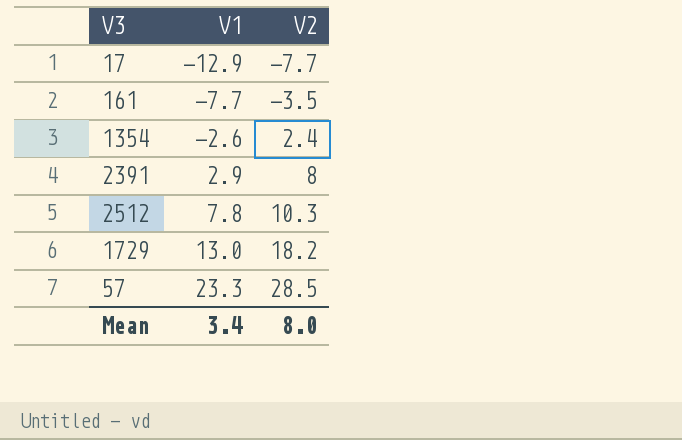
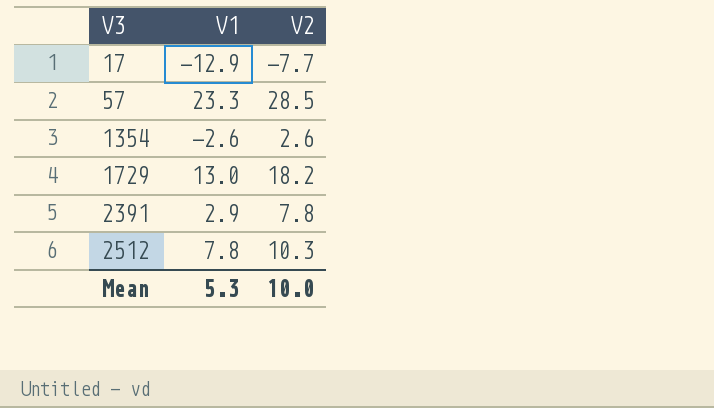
row order: V1 ascending -> V3 ascending
row 161: -7.7 | -3.5 -> none
1354 | V2: 2.4 -> 2.6
2391 | V2: 8 -> 7.8
Mean | V1: 3.4 -> 5.3
Mean | V2: 8.0 -> 10.0

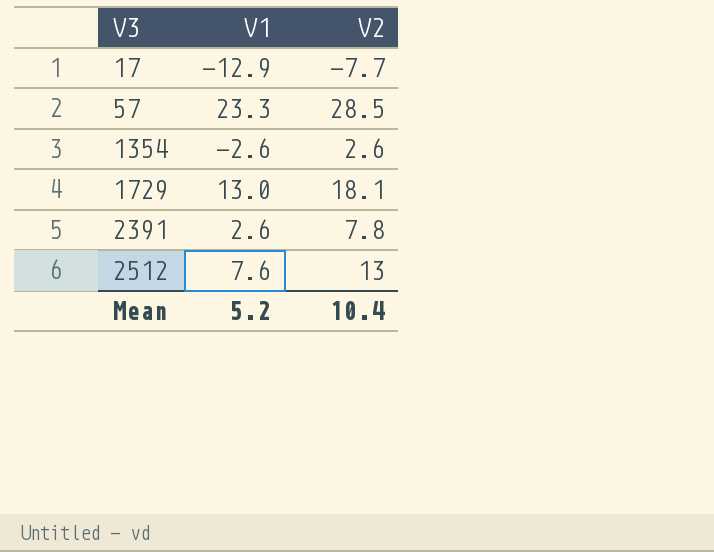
1729 | V2: 18.2 -> 18.1
2391 | V1: 2.9 -> 2.6
2512 | V1: 7.8 -> 7.6
2512 | V2: 10.3 -> 13
Mean | V1: 5.3 -> 5.2
Mean | V2: 10.0 -> 10.4

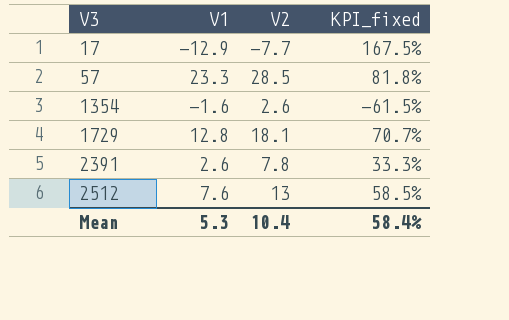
column KPI_fixed | formula: none -> [V1] / [V2]
1354 | V1: -2.6 -> -1.6
1729 | V1: 13.0 -> 12.8
Mean | V1: 5.2 -> 5.3

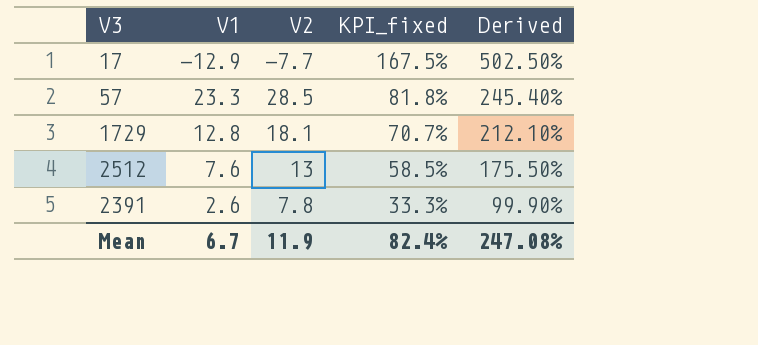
row order: V3 ascending -> KPI_fixed descending
column Derived | formula: none -> [KPI_fixed] * 3
row 1354: -1.6 | 2.6 | -61.5% -> none
Mean | V1: 5.3 -> 6.7
Mean | V2: 10.4 -> 11.9
Mean | KPI_fixed: 58.4% -> 82.4%

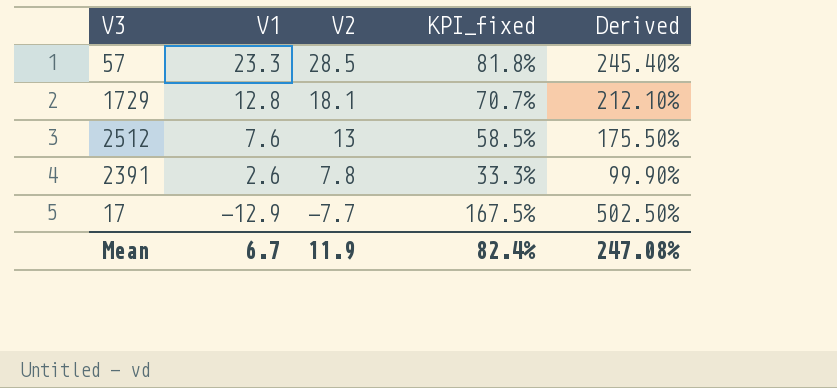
row order: KPI_fixed descending -> V1 descending

